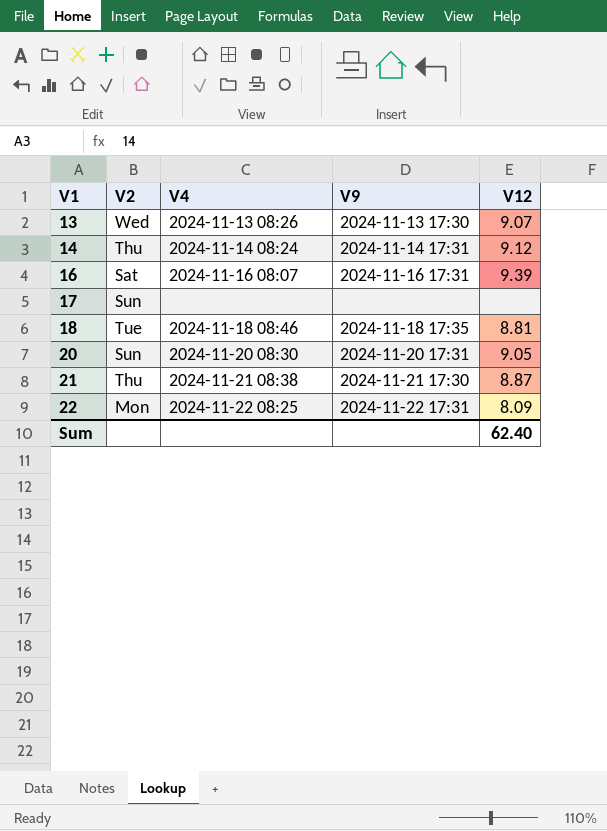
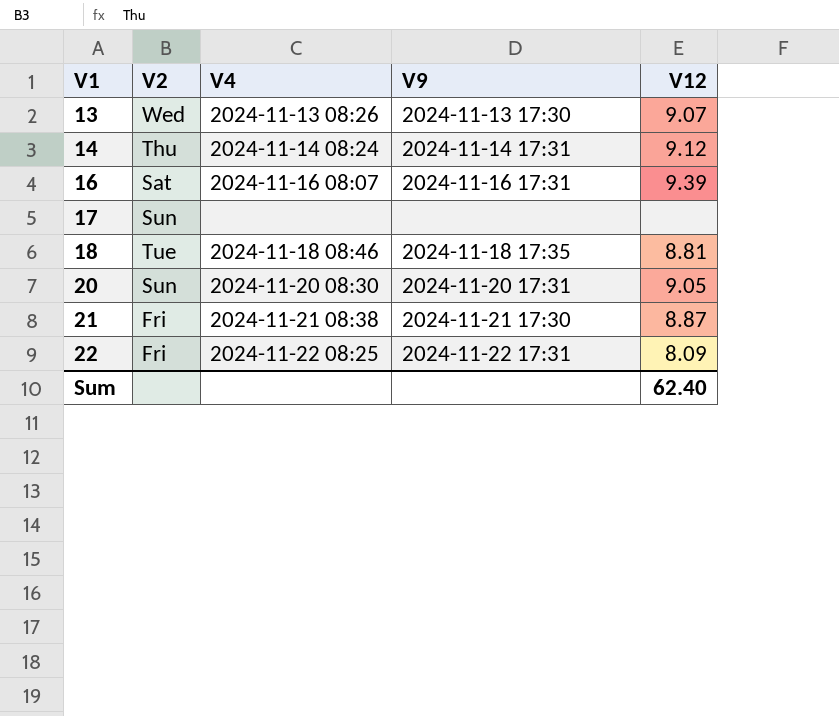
21 | V2: Thu -> Fri
22 | V2: Mon -> Fri

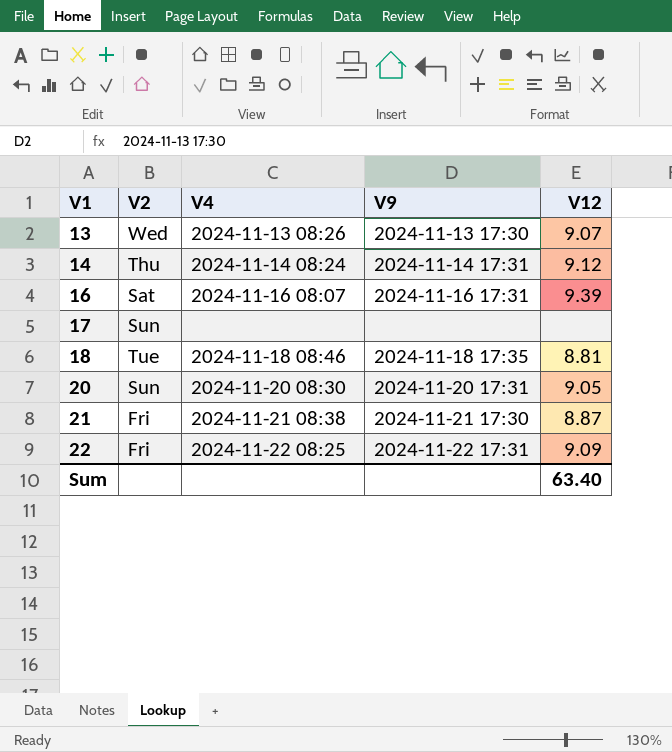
22 | V12: 8.09 -> 9.09
Sum | V12: 62.40 -> 63.40

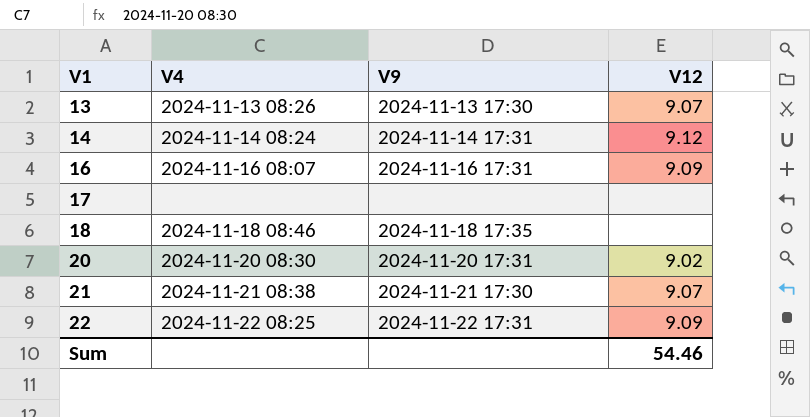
column V2 | position: 2 -> none
16 | V12: 9.39 -> 9.09
18 | V12: 8.81 -> none
20 | V12: 9.05 -> 9.02
21 | V12: 8.87 -> 9.07
Sum | V12: 63.40 -> 54.46

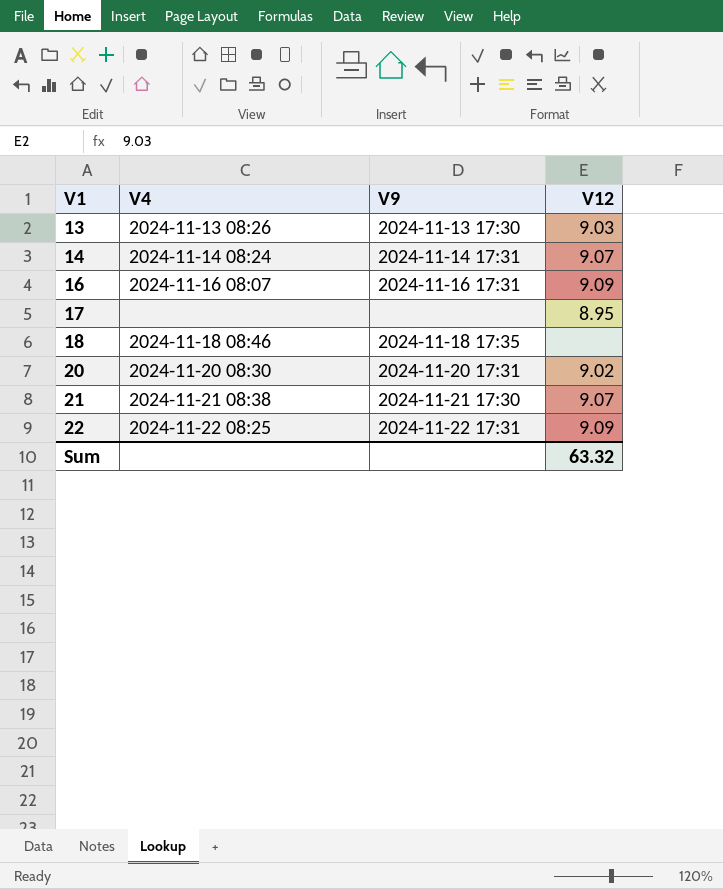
13 | V12: 9.07 -> 9.03
14 | V12: 9.12 -> 9.07
17 | V12: none -> 8.95
Sum | V12: 54.46 -> 63.32

